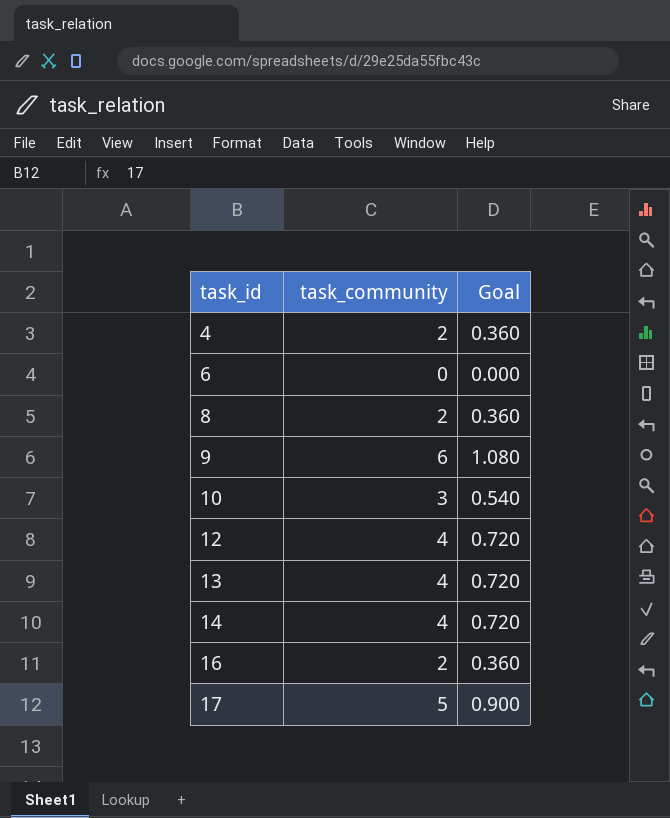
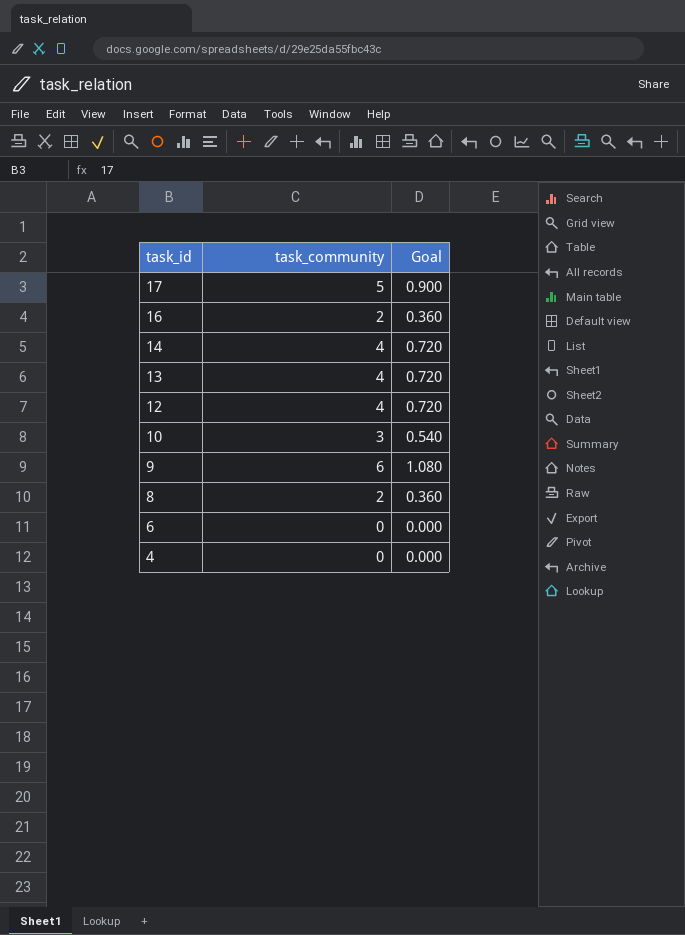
row order: task_id ascending -> task_id descending
4 | task_community: 2 -> 0
4 | Goal: 0.360 -> 0.000

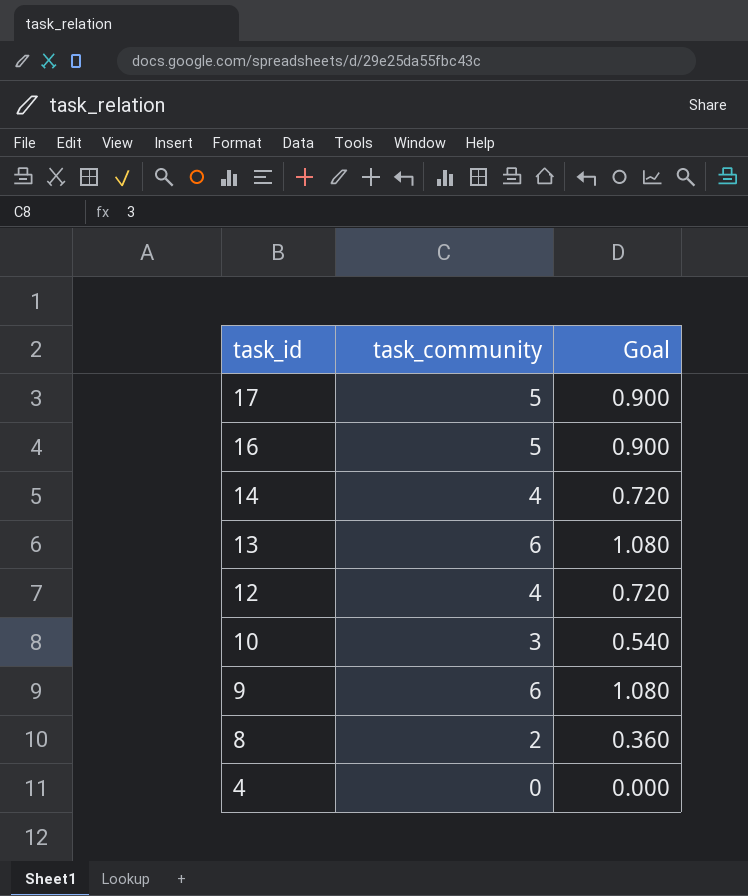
row 6: 0 | 0.000 -> none
16 | task_community: 2 -> 5
16 | Goal: 0.360 -> 0.900
13 | task_community: 4 -> 6
13 | Goal: 0.720 -> 1.080

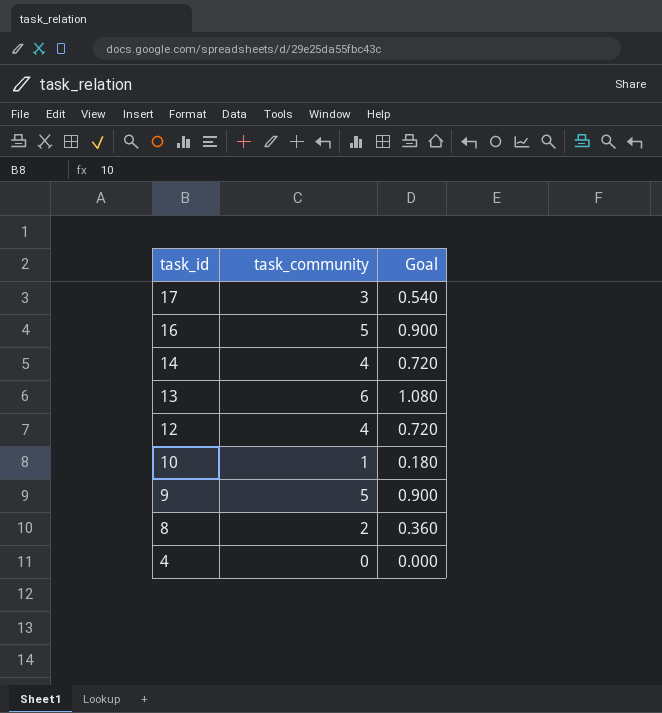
17 | task_community: 5 -> 3
17 | Goal: 0.900 -> 0.540
10 | task_community: 3 -> 1
10 | Goal: 0.540 -> 0.180
9 | task_community: 6 -> 5
9 | Goal: 1.080 -> 0.900

